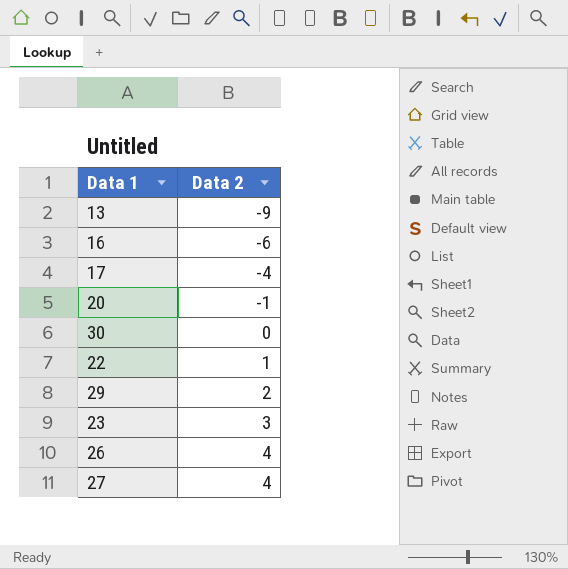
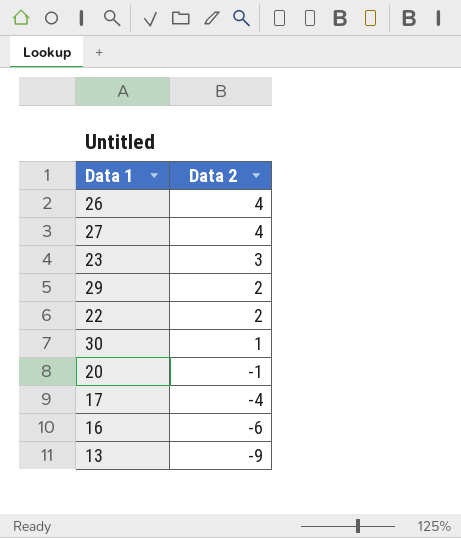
row order: Data 2 ascending -> Data 2 descending
22 | Data 2: 1 -> 2
30 | Data 2: 0 -> 1

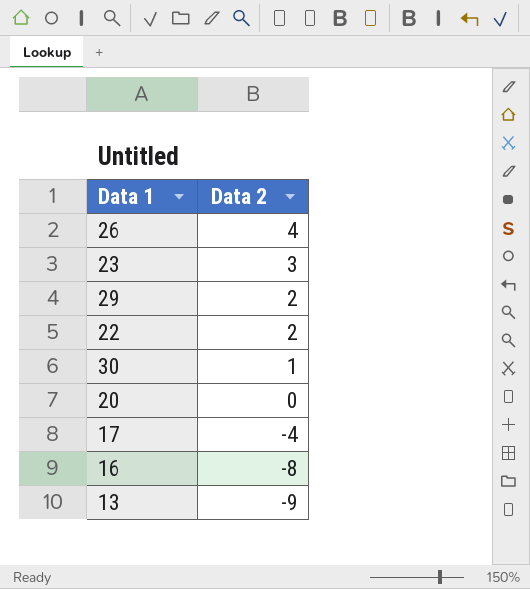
row 27: 4 -> none
20 | Data 2: -1 -> 0
16 | Data 2: -6 -> -8

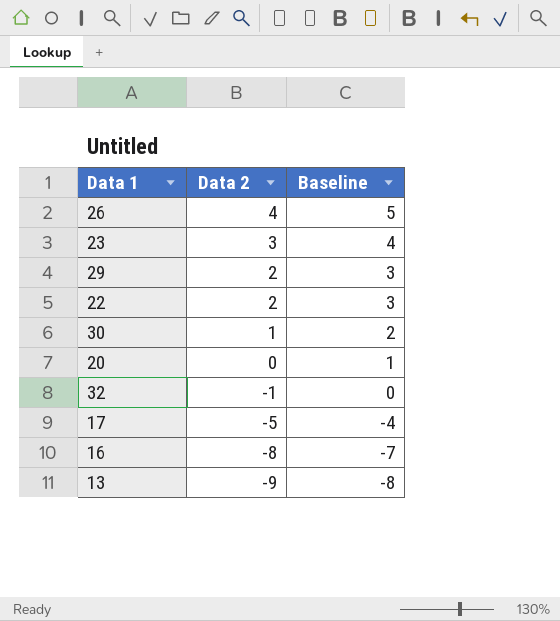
column Baseline | formula: none -> [Data 2] + 1
row 32: none -> -1 | 0
17 | Data 2: -4 -> -5

